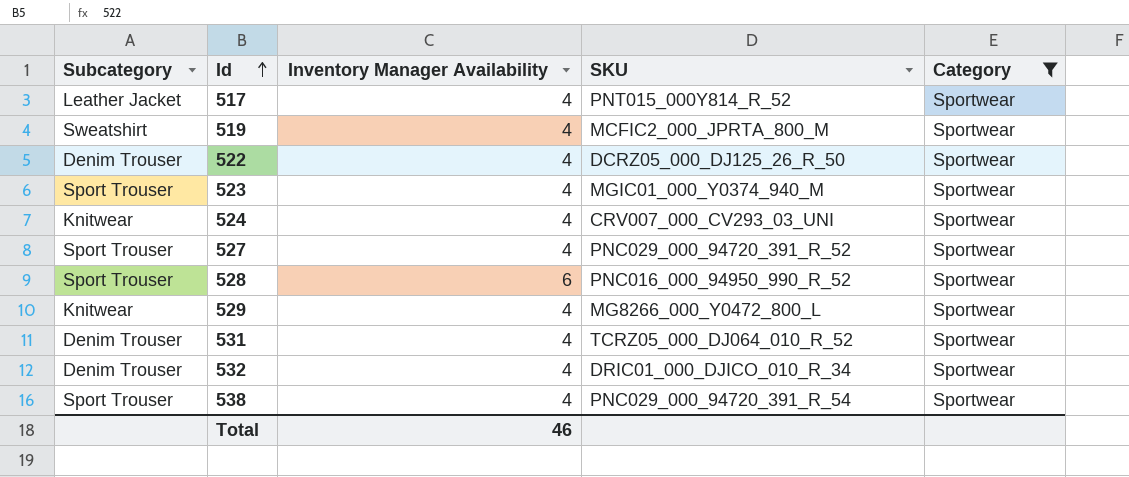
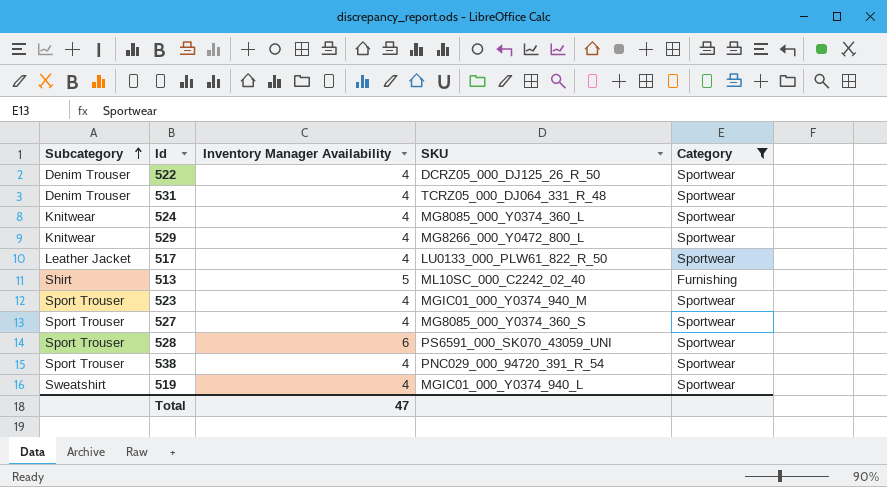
row order: Id ascending -> Subcategory ascending
row 532: Denim Trouser | 4 | DRIC01_000_DJICO_010_R_34 | Sportwear -> none
531 | SKU: TCRZ05_000_DJ064_010_R_52 -> TCRZ05_000_DJ064_331_R_48
524 | SKU: CRV007_000_CV293_03_UNI -> MG8085_000_Y0374_360_L
517 | SKU: PNT015_000Y814_R_52 -> LU0133_000_PLW61_822_R_50
row 513: none -> Shirt | 5 | ML10SC_000_C2242_02_40 | Furnishing
527 | SKU: PNC029_000_94720_391_R_52 -> MG8085_000_Y0374_360_S
528 | SKU: PNC016_000_94950_990_R_52 -> PS6591_000_SK070_43059_UNI
519 | SKU: MCFIC2_000_JPRTA_800_M -> MGIC01_000_Y0374_940_L
Total | Inventory Manager Availability: 46 -> 47

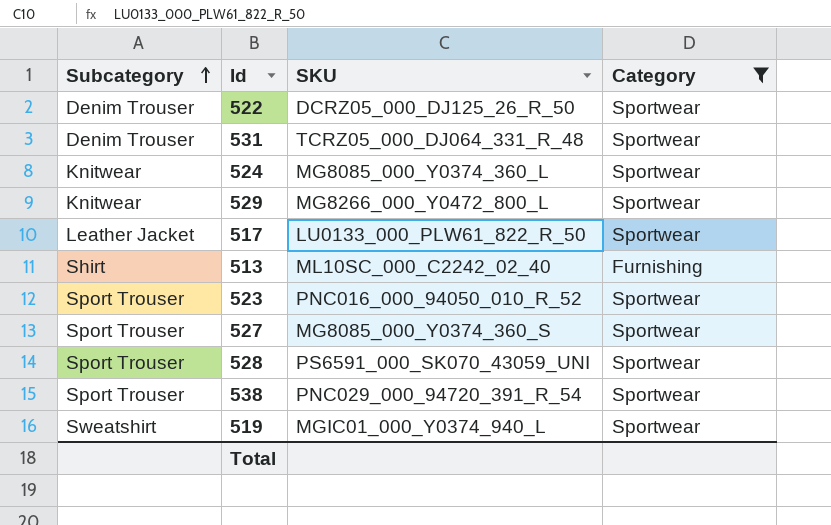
column Inventory Manager Availability | position: 3 -> none
523 | SKU: MGIC01_000_Y0374_940_M -> PNC016_000_94050_010_R_52

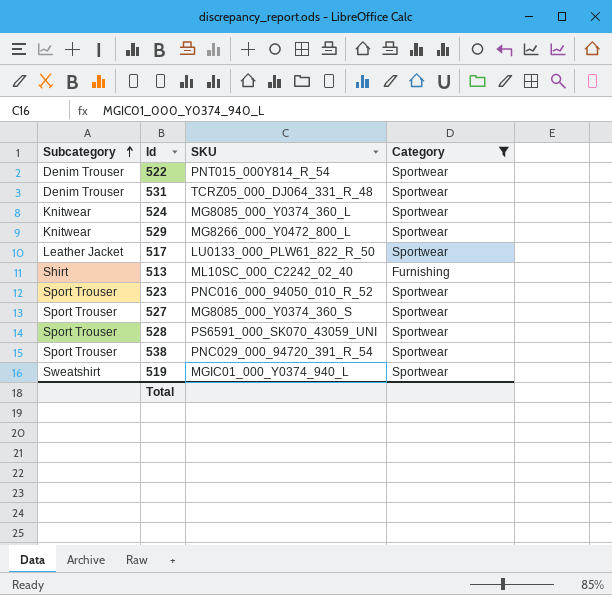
522 | SKU: DCRZ05_000_DJ125_26_R_50 -> PNT015_000Y814_R_54

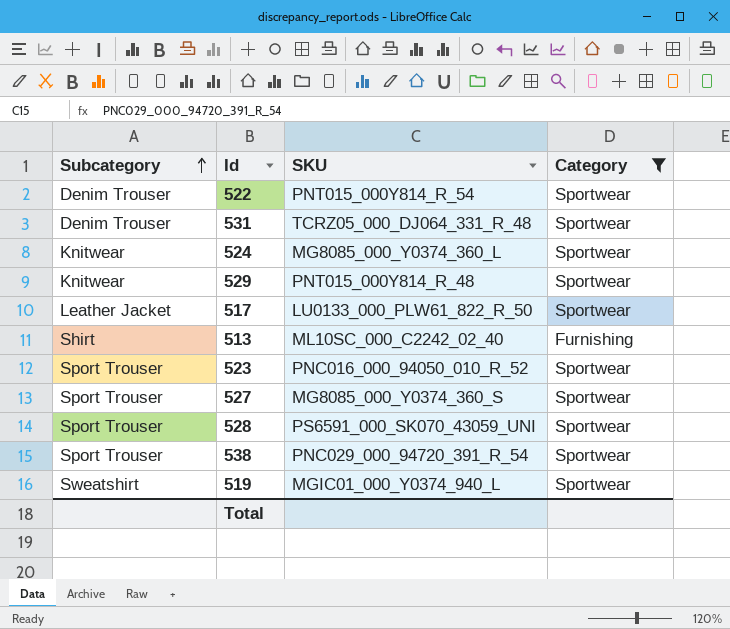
529 | SKU: MG8266_000_Y0472_800_L -> PNT015_000Y814_R_48

